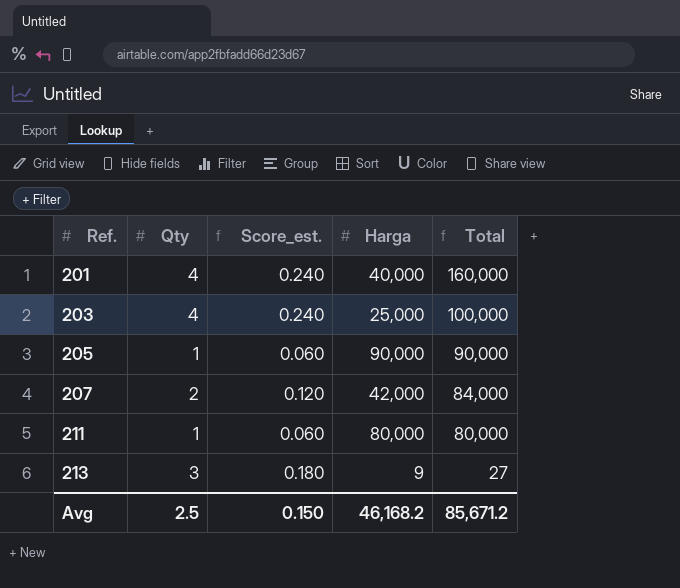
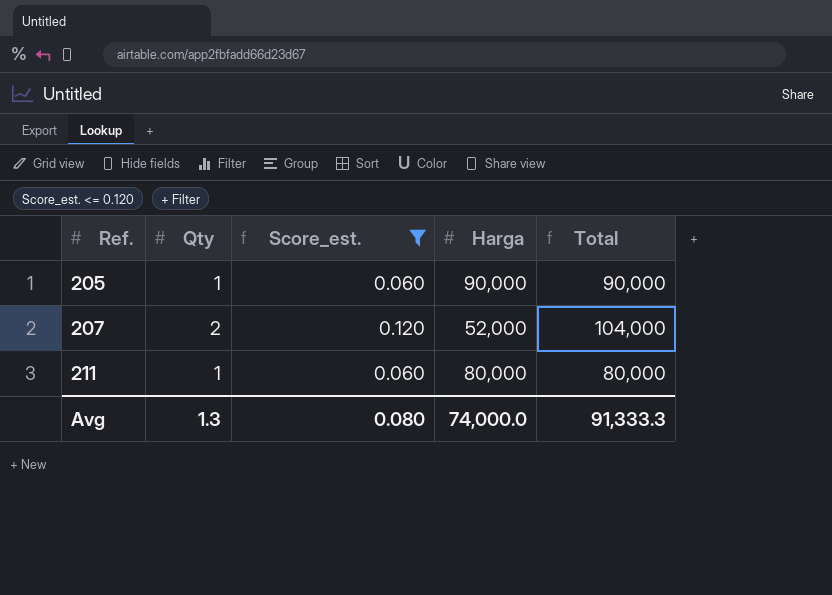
filter: none -> Score_est. <= 0.120
207 | Harga: 42,000 -> 52,000
207 | Total: 84,000 -> 104,000
Avg | Qty: 2.5 -> 1.3
Avg | Score_est.: 0.150 -> 0.080
Avg | Harga: 46,168.2 -> 74,000.0
Avg | Total: 85,671.2 -> 91,333.3

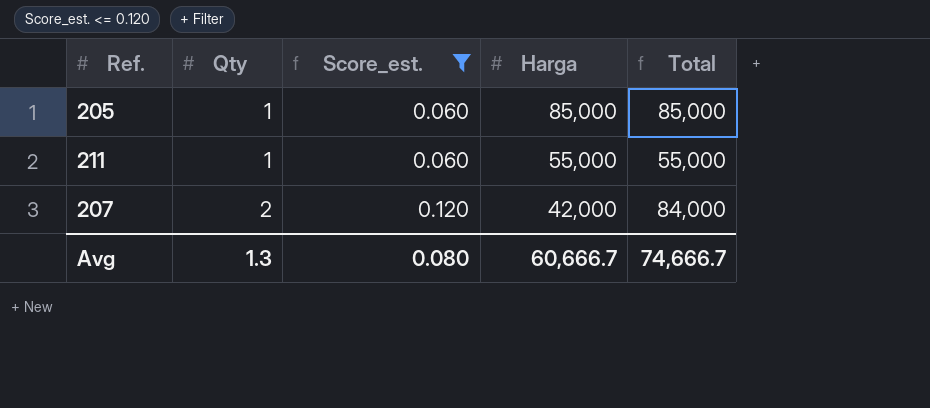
row order: Ref. ascending -> Qty ascending
205 | Harga: 90,000 -> 85,000
205 | Total: 90,000 -> 85,000
211 | Harga: 80,000 -> 55,000
211 | Total: 80,000 -> 55,000
207 | Harga: 52,000 -> 42,000
207 | Total: 104,000 -> 84,000
Avg | Harga: 74,000.0 -> 60,666.7
Avg | Total: 91,333.3 -> 74,666.7

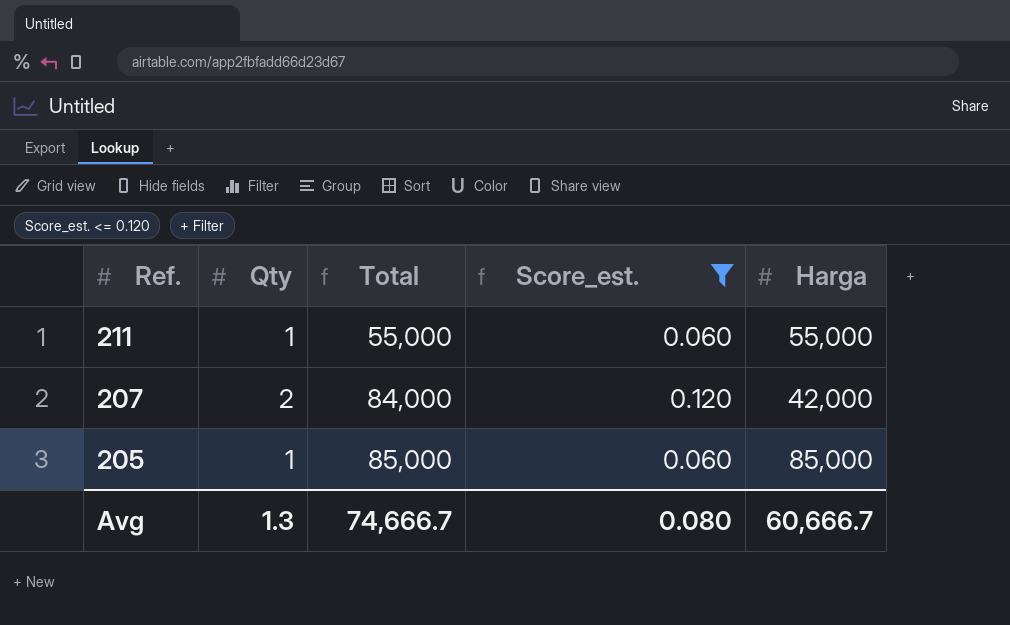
row order: Qty ascending -> Ref. descending
column Total | position: 5 -> 3

